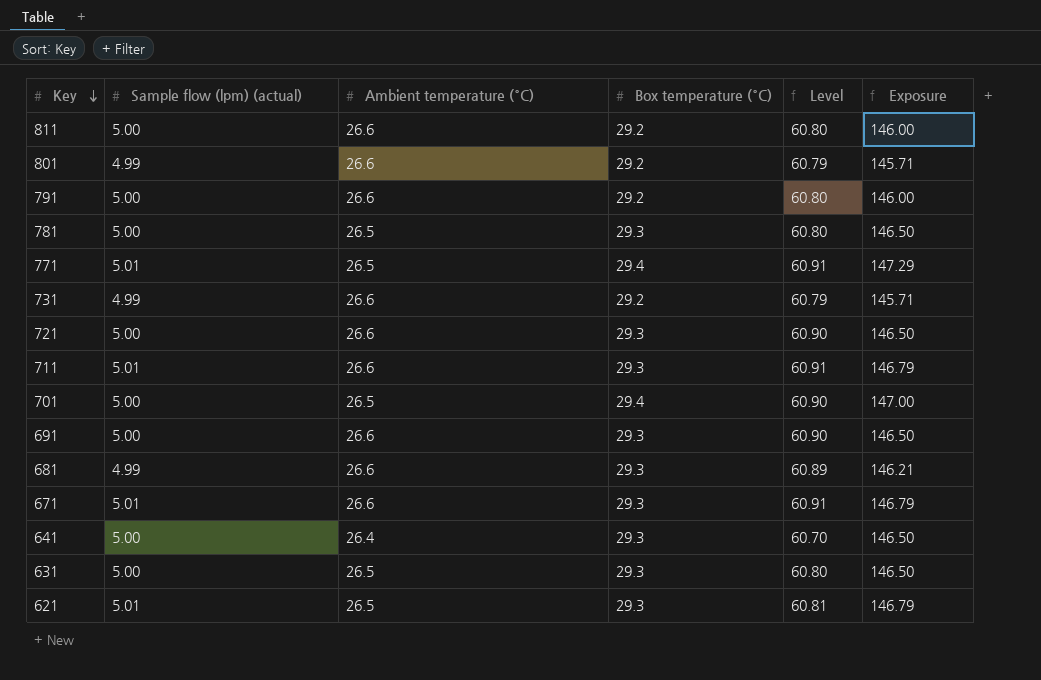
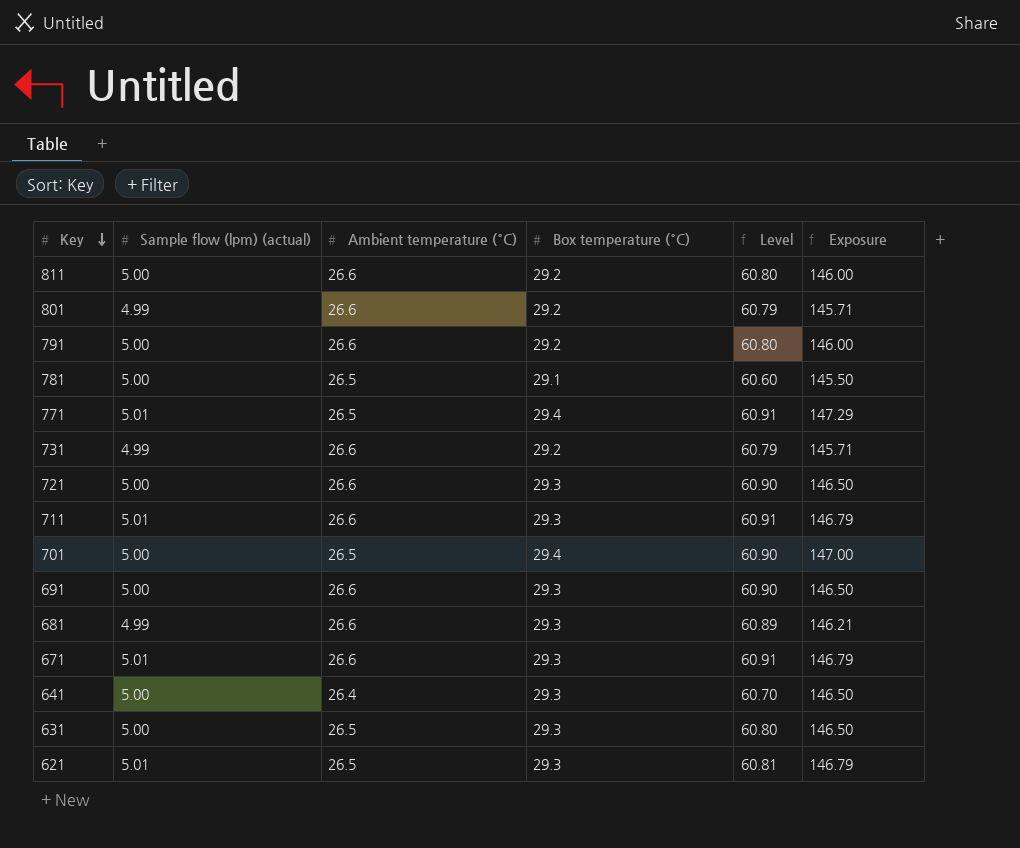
781 | Box temperature (°C): 29.3 -> 29.1
781 | Level: 60.80 -> 60.60
781 | Exposure: 146.50 -> 145.50

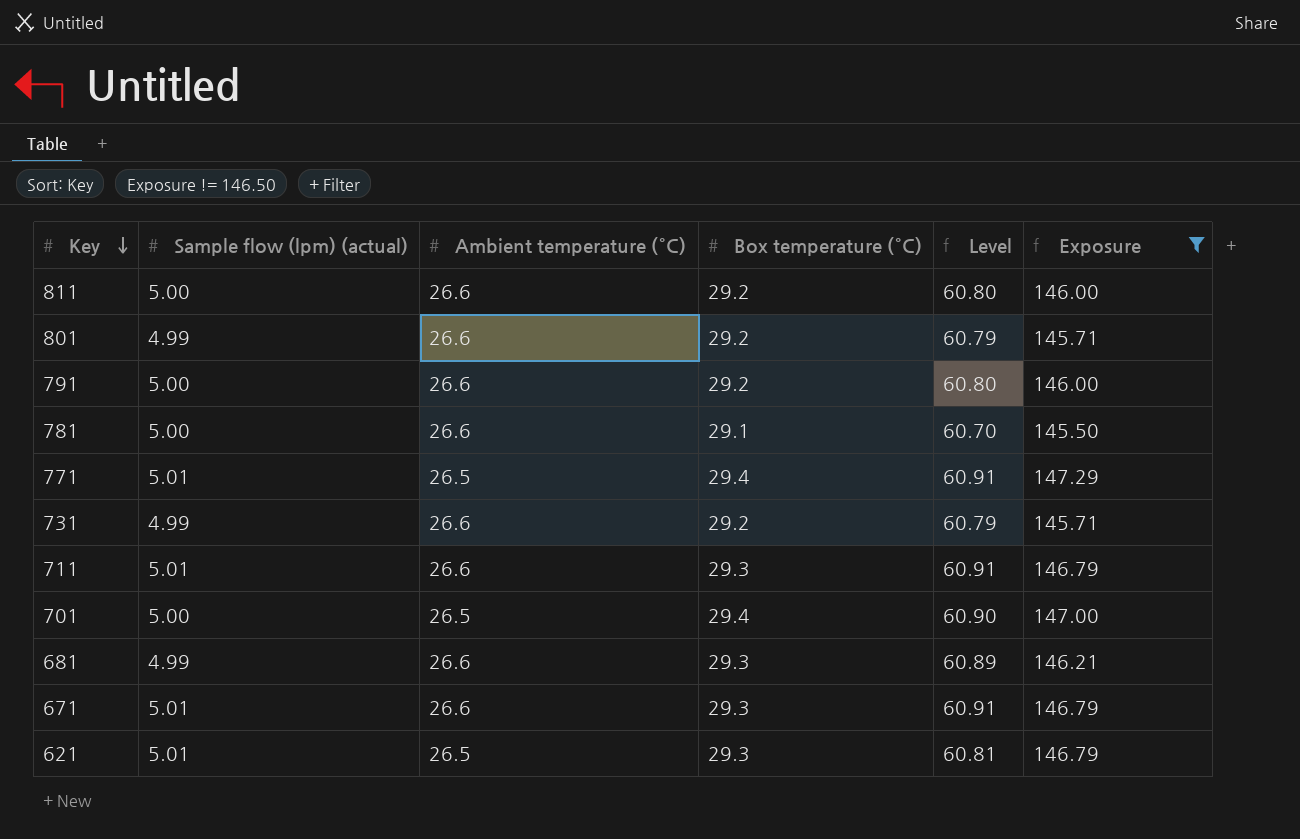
filter: none -> Exposure != 146.50
781 | Ambient temperature (°C): 26.5 -> 26.6
781 | Level: 60.60 -> 60.70

